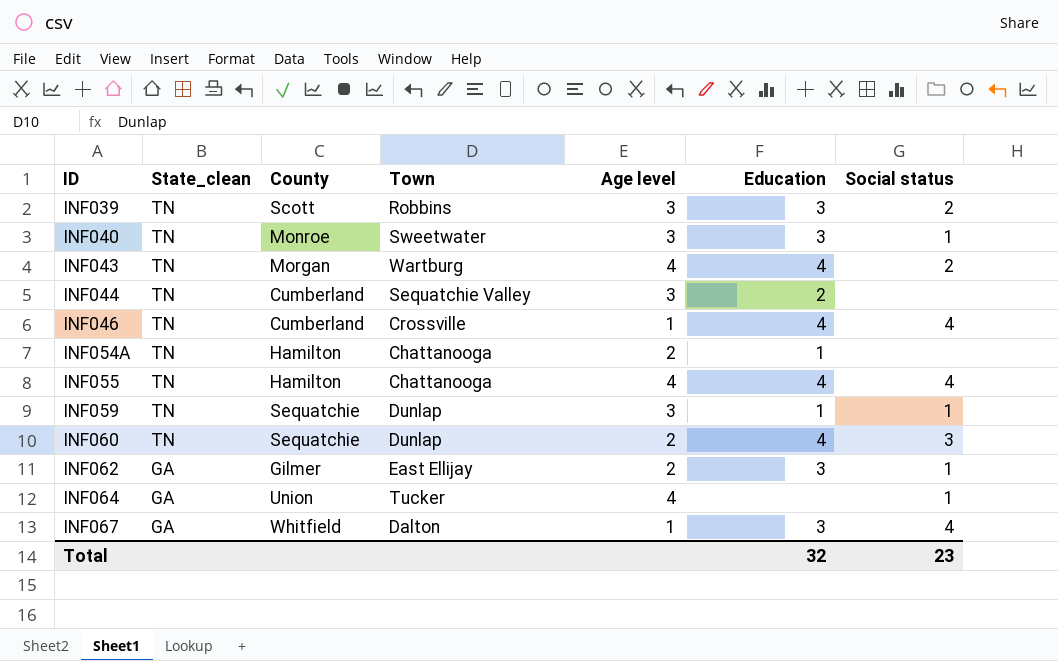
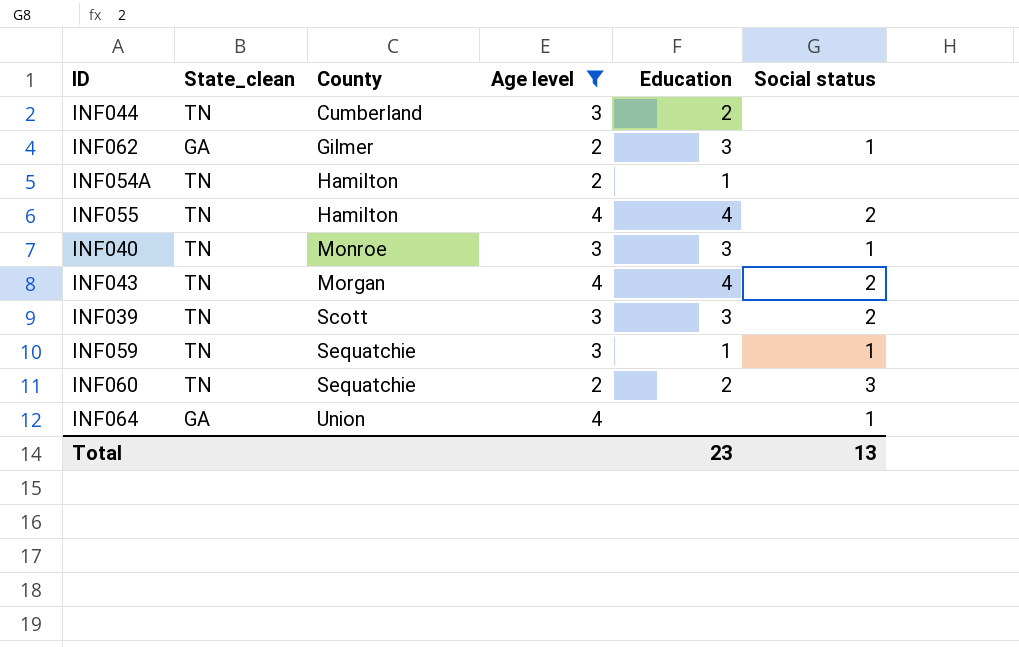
filter: none -> Age level != 1
row order: ID ascending -> County ascending
column Town | position: 4 -> none
INF055 | Social status: 4 -> 2
INF060 | Education: 4 -> 2
Total | Education: 32 -> 23
Total | Social status: 23 -> 13

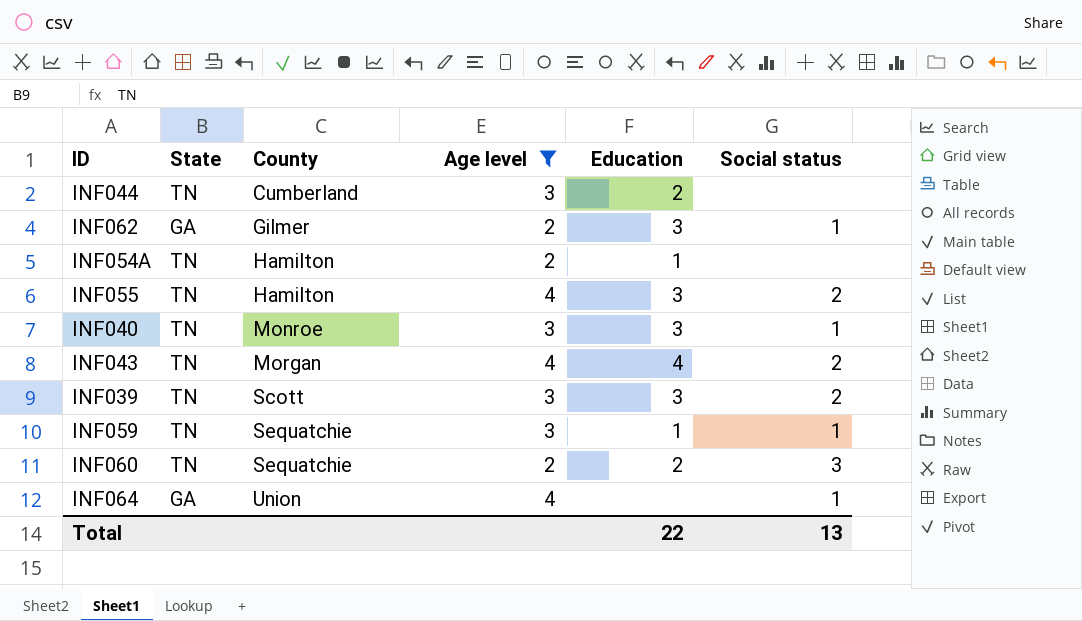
column name: State_clean -> State
INF055 | Education: 4 -> 3
Total | Education: 23 -> 22

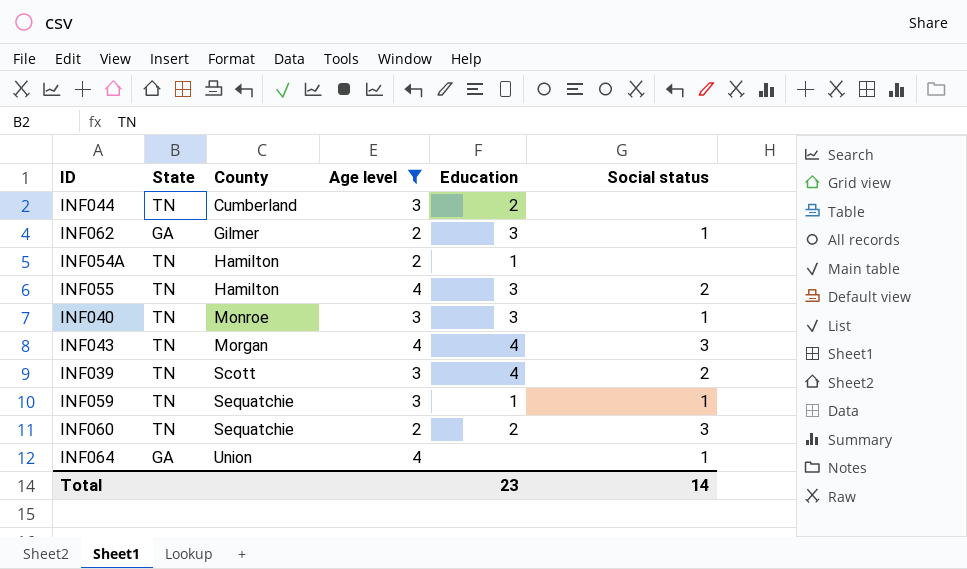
INF043 | Social status: 2 -> 3
INF039 | Education: 3 -> 4
Total | Education: 22 -> 23
Total | Social status: 13 -> 14

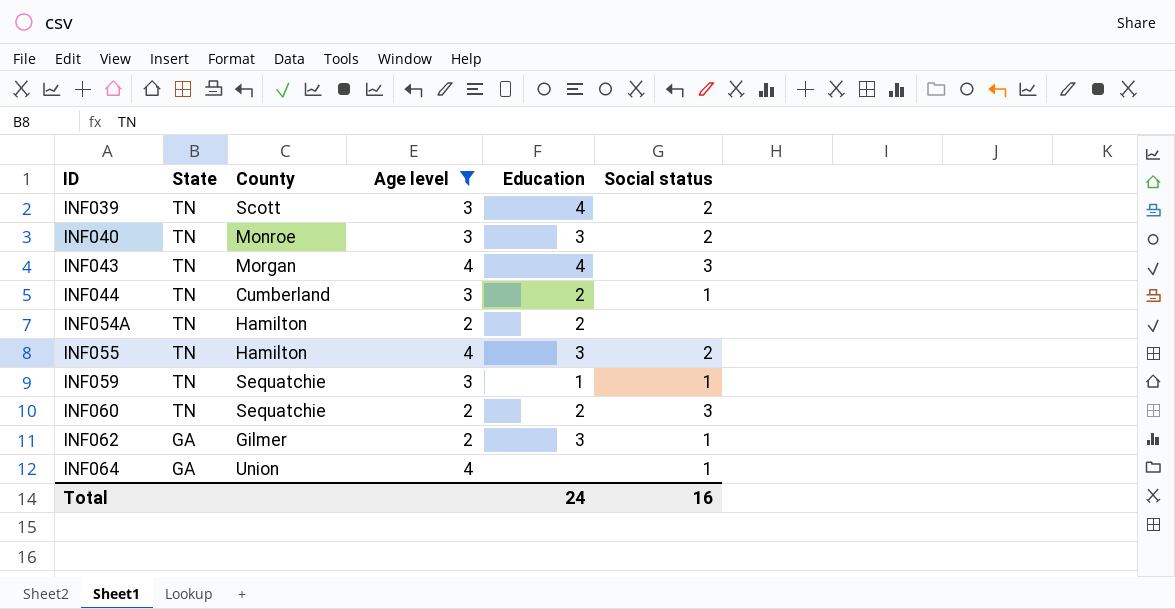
row order: County ascending -> ID ascending
INF040 | Social status: 1 -> 2
INF044 | Social status: none -> 1
INF054A | Education: 1 -> 2
Total | Education: 23 -> 24
Total | Social status: 14 -> 16

